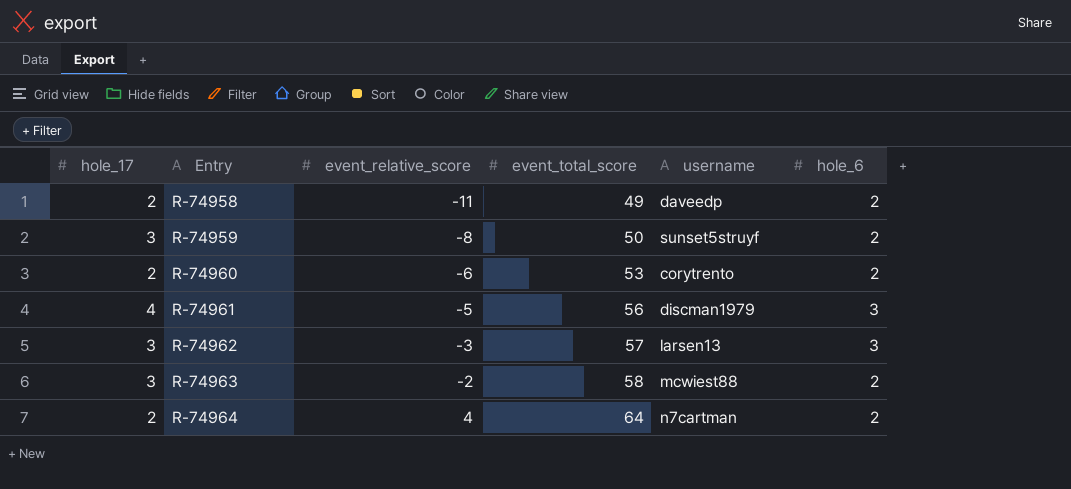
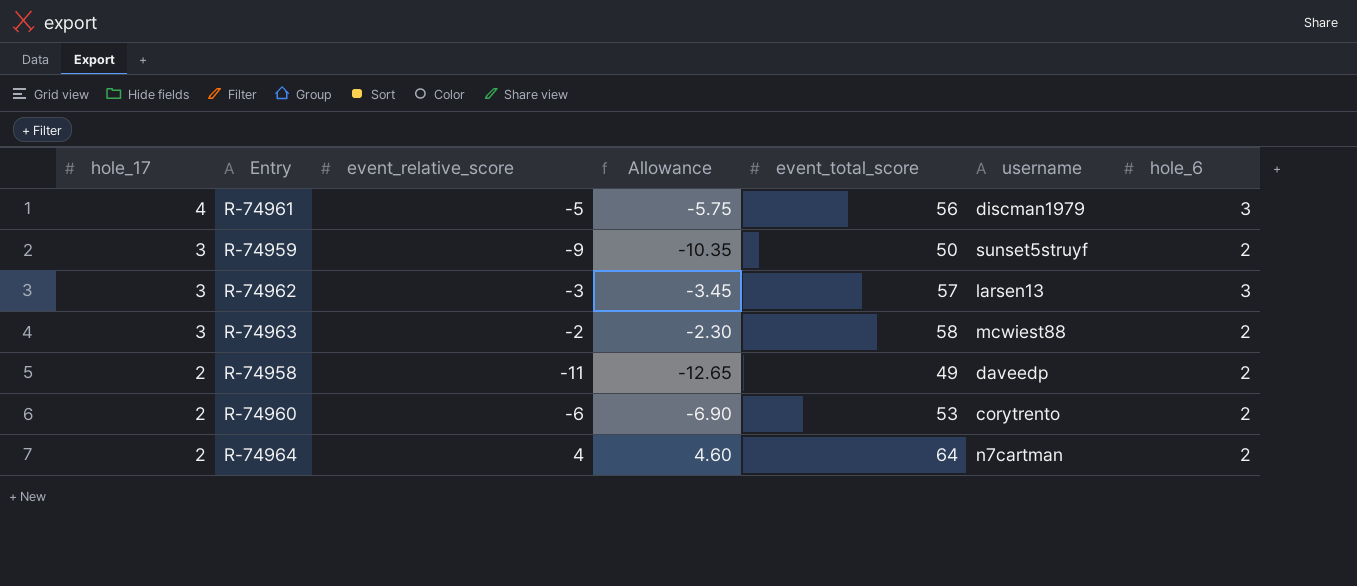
row order: Entry ascending -> hole_17 descending
column Allowance | formula: none -> [event_relative_score] * 1.15
R-74959 | event_relative_score: -8 -> -9

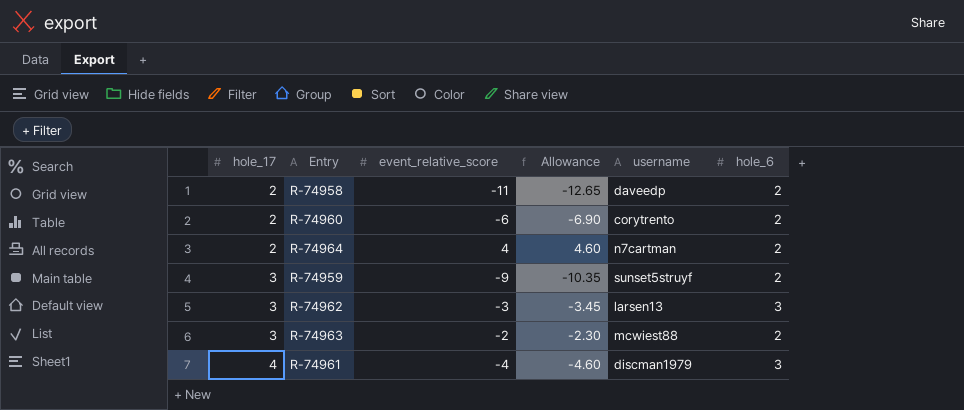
row order: hole_17 descending -> hole_17 ascending
column event_total_score | position: 5 -> none
R-74961 | event_relative_score: -5 -> -4
R-74961 | Allowance: -5.75 -> -4.60

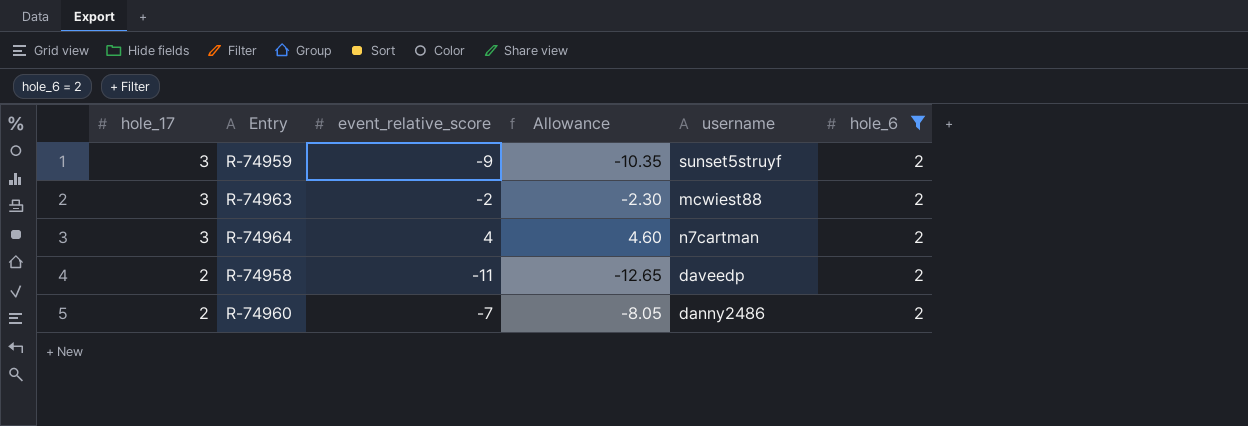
filter: none -> hole_6 = 2
row order: hole_17 ascending -> hole_17 descending
R-74964 | hole_17: 2 -> 3
R-74960 | event_relative_score: -6 -> -7
R-74960 | Allowance: -6.90 -> -8.05
R-74960 | username: corytrento -> danny2486

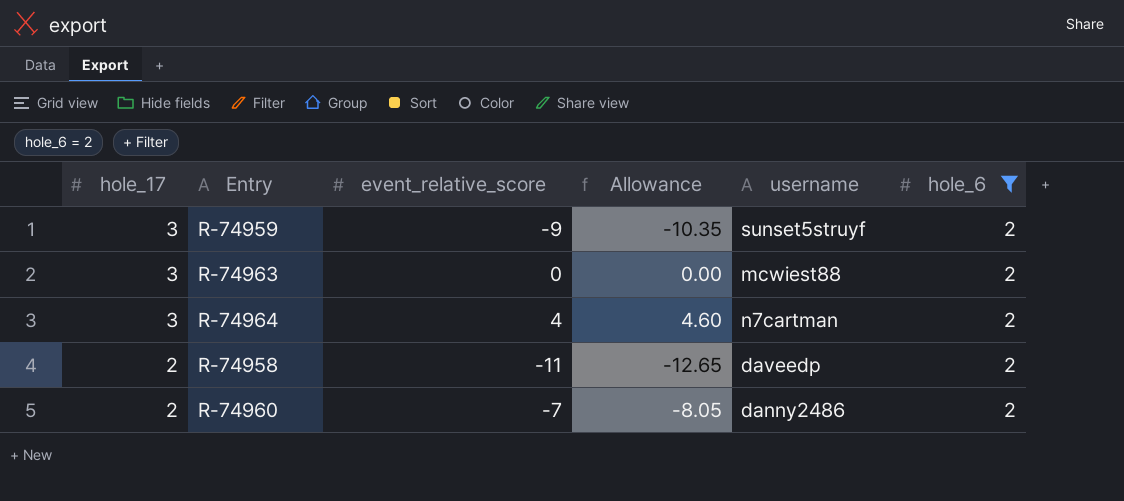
R-74963 | event_relative_score: -2 -> 0
R-74963 | Allowance: -2.30 -> 0.00

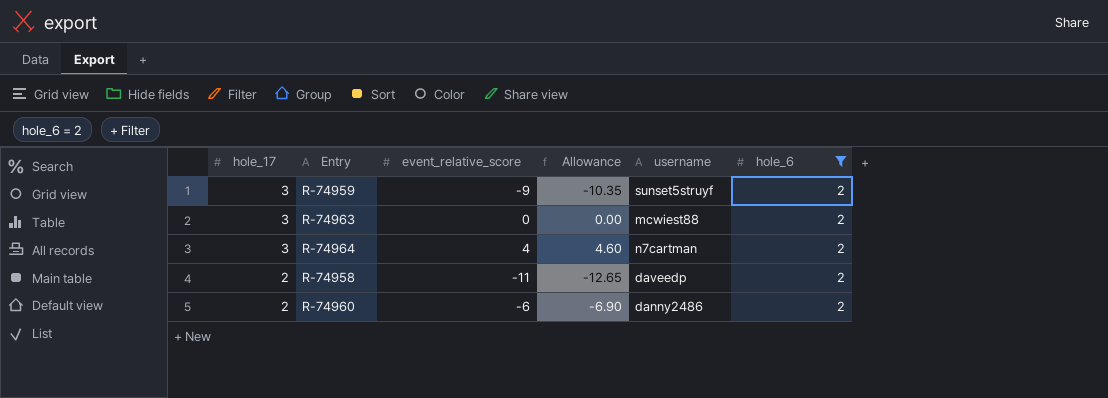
R-74960 | event_relative_score: -7 -> -6
R-74960 | Allowance: -8.05 -> -6.90

